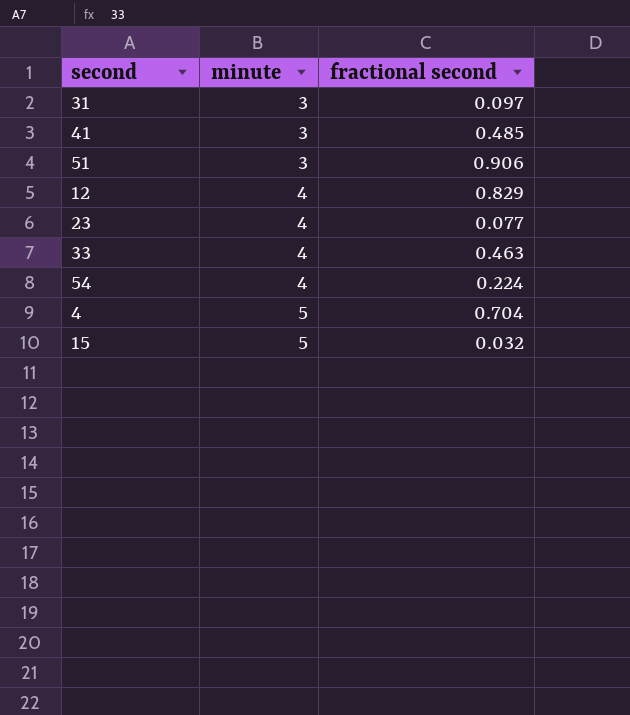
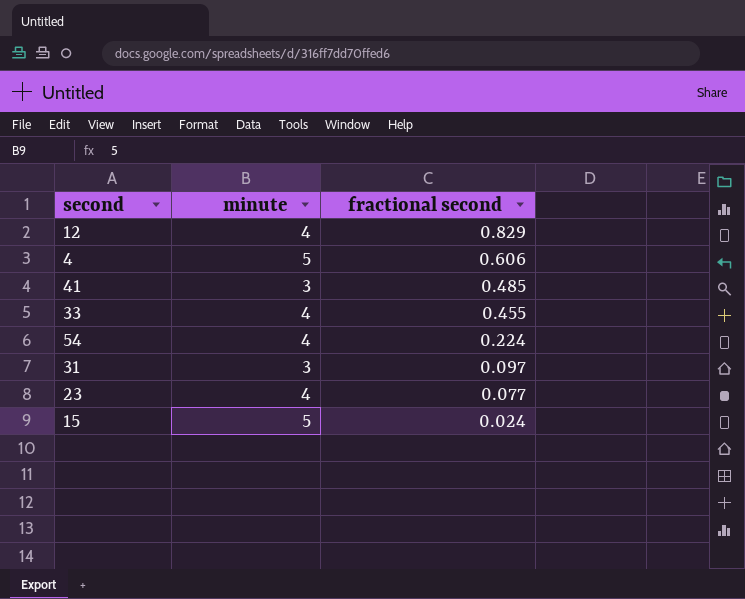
row order: minute ascending -> fractional second descending
row 51: 3 | 0.906 -> none
4 | fractional second: 0.704 -> 0.606
33 | fractional second: 0.463 -> 0.455
15 | fractional second: 0.032 -> 0.024

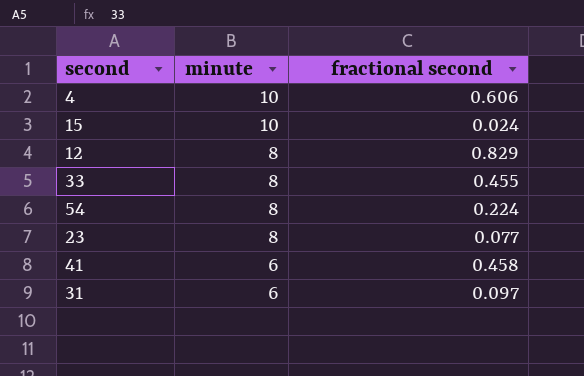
row order: fractional second descending -> minute descending
4 | minute: 5 -> 10
15 | minute: 5 -> 10
12 | minute: 4 -> 8
33 | minute: 4 -> 8
54 | minute: 4 -> 8
23 | minute: 4 -> 8
41 | minute: 3 -> 6
41 | fractional second: 0.485 -> 0.458
31 | minute: 3 -> 6

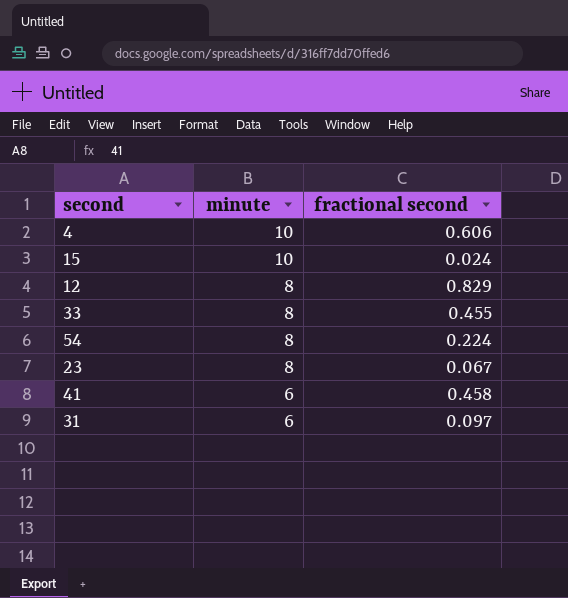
23 | fractional second: 0.077 -> 0.067

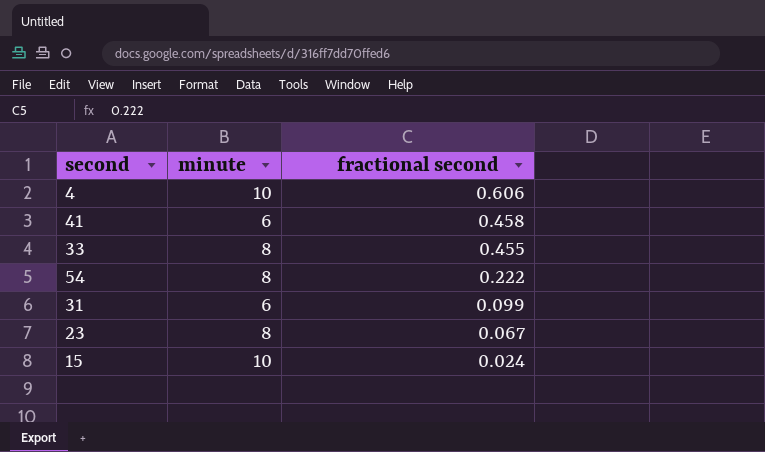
row order: minute descending -> fractional second descending
row 12: 8 | 0.829 -> none
54 | fractional second: 0.224 -> 0.222
31 | fractional second: 0.097 -> 0.099

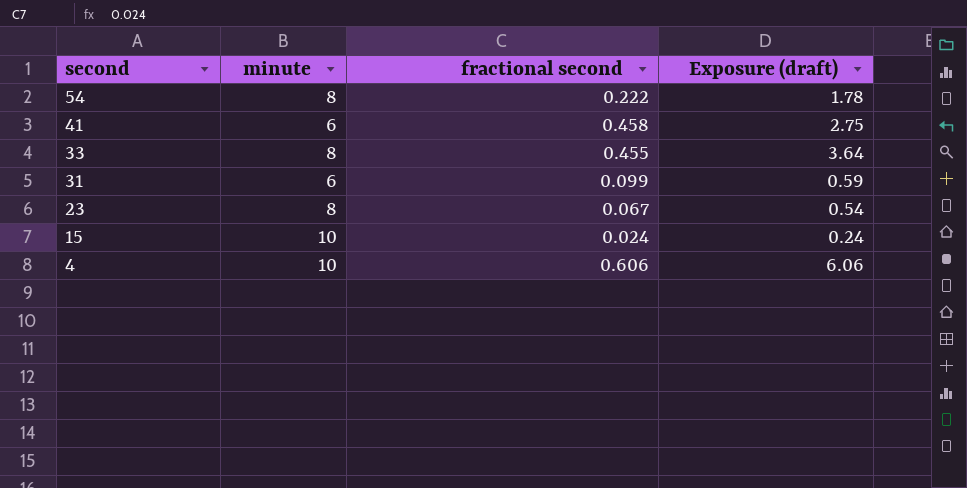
row order: fractional second descending -> second descending
column Exposure (draft) | formula: none -> [minute] * [fractional second]

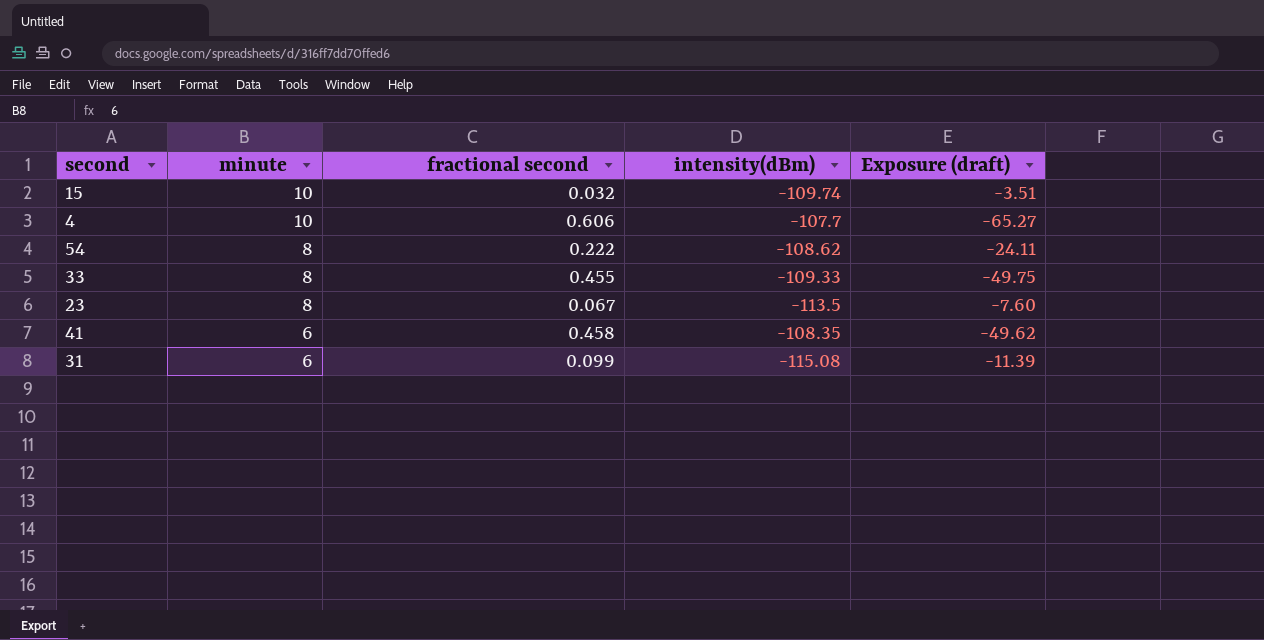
row order: second descending -> minute descending
column intensity(dBm) | position: none -> 4
column Exposure (draft) | formula: [minute] * [fractional second] -> [fractional second] * [intensity(dBm)]
15 | fractional second: 0.024 -> 0.032

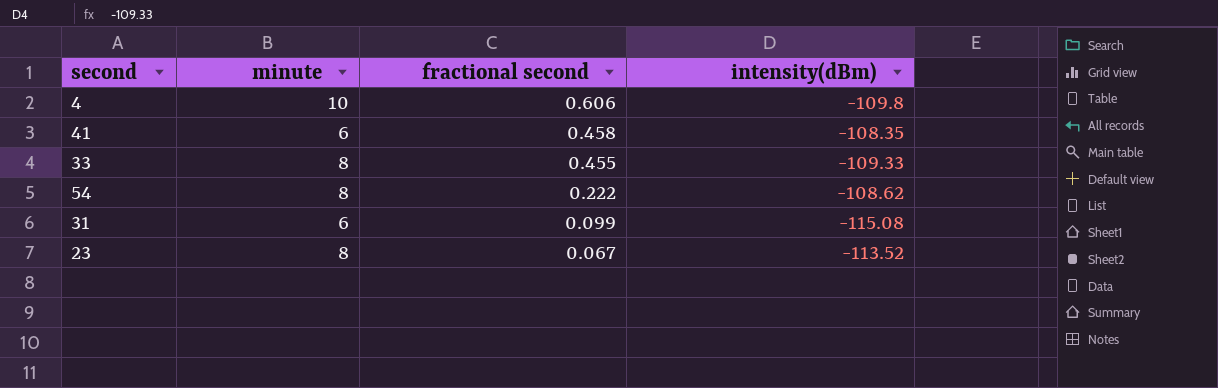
row order: minute descending -> fractional second descending
column Exposure (draft) | formula: [fractional second] * [intensity(dBm)] -> none
row 15: 10 | 0.032 | -109.74 | -3.51 -> none
4 | intensity(dBm): -107.7 -> -109.8
23 | intensity(dBm): -113.5 -> -113.52

